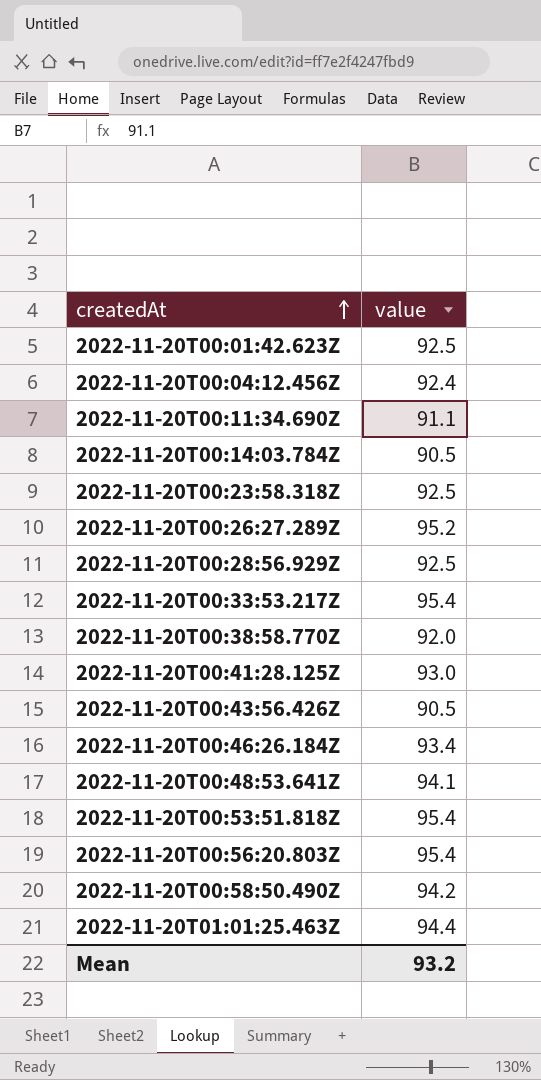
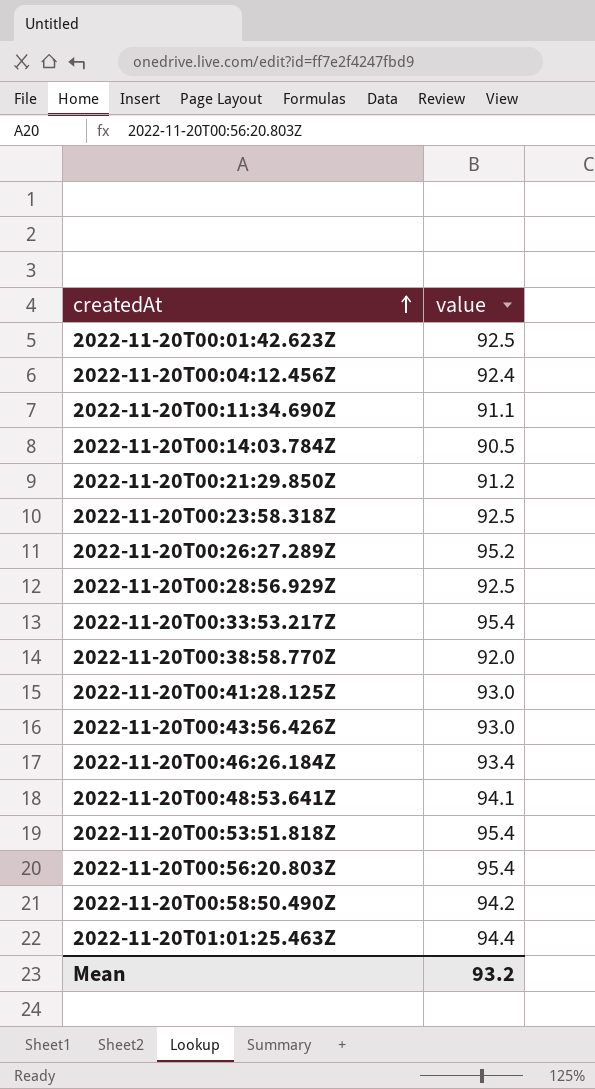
row 2022-11-20T00:21:29.850Z: none -> 91.2
2022-11-20T00:43:56.426Z | value: 90.5 -> 93.0

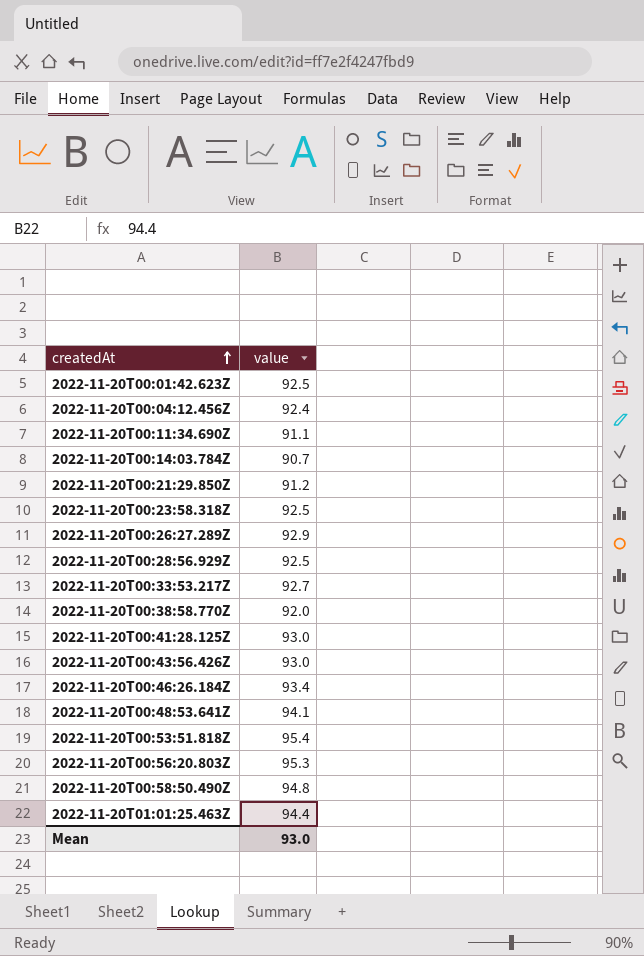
2022-11-20T00:14:03.784Z | value: 90.5 -> 90.7
2022-11-20T00:26:27.289Z | value: 95.2 -> 92.9
2022-11-20T00:33:53.217Z | value: 95.4 -> 92.7
2022-11-20T00:56:20.803Z | value: 95.4 -> 95.3
2022-11-20T00:58:50.490Z | value: 94.2 -> 94.8
Mean | value: 93.2 -> 93.0

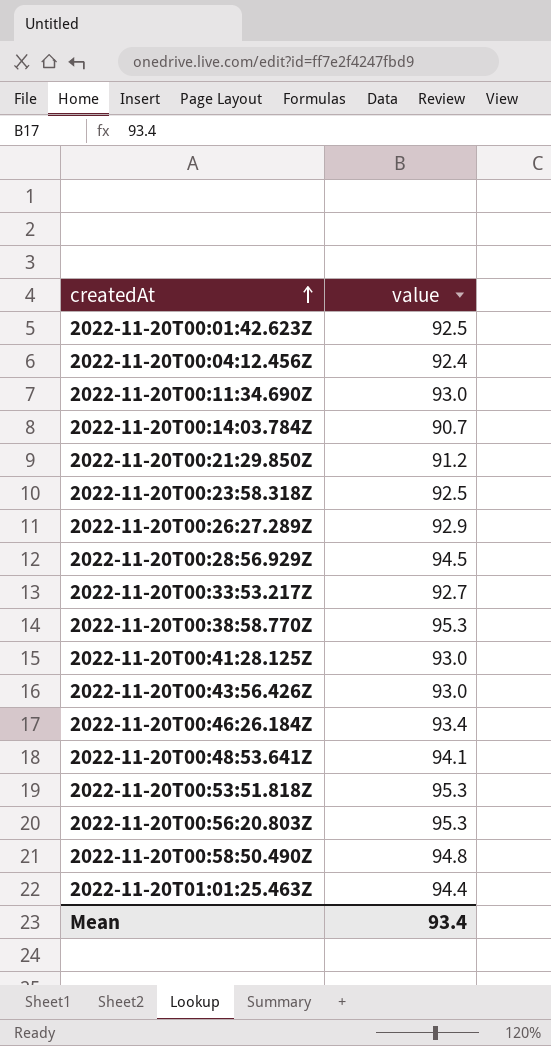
2022-11-20T00:11:34.690Z | value: 91.1 -> 93.0
2022-11-20T00:28:56.929Z | value: 92.5 -> 94.5
2022-11-20T00:38:58.770Z | value: 92.0 -> 95.3
2022-11-20T00:53:51.818Z | value: 95.4 -> 95.3
Mean | value: 93.0 -> 93.4

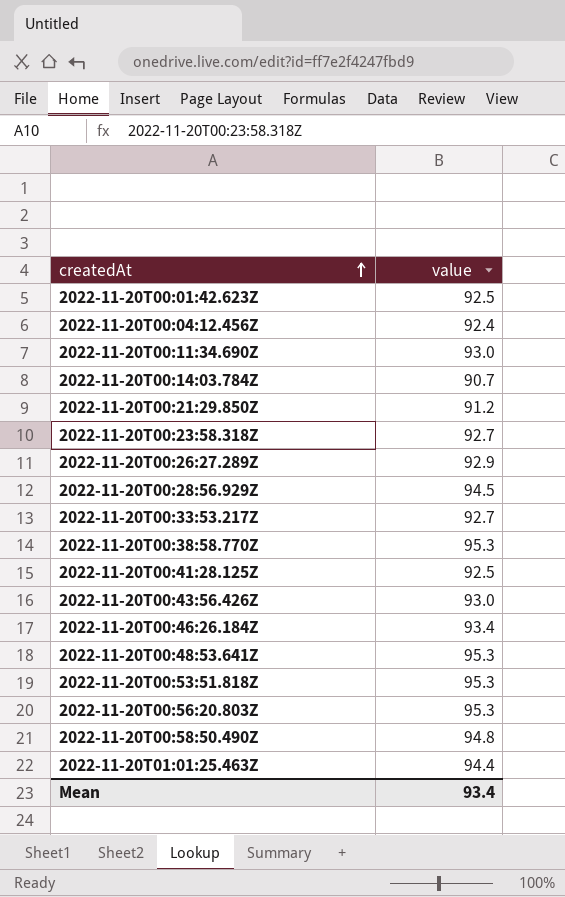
2022-11-20T00:23:58.318Z | value: 92.5 -> 92.7
2022-11-20T00:41:28.125Z | value: 93.0 -> 92.5
2022-11-20T00:48:53.641Z | value: 94.1 -> 95.3

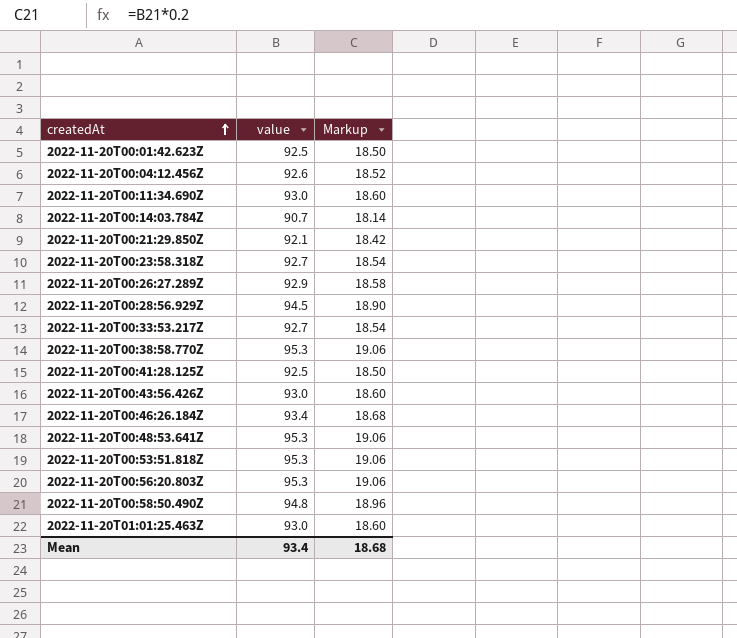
column Markup | formula: none -> [value] * 0.2
2022-11-20T00:04:12.456Z | value: 92.4 -> 92.6
2022-11-20T00:21:29.850Z | value: 91.2 -> 92.1
2022-11-20T01:01:25.463Z | value: 94.4 -> 93.0

